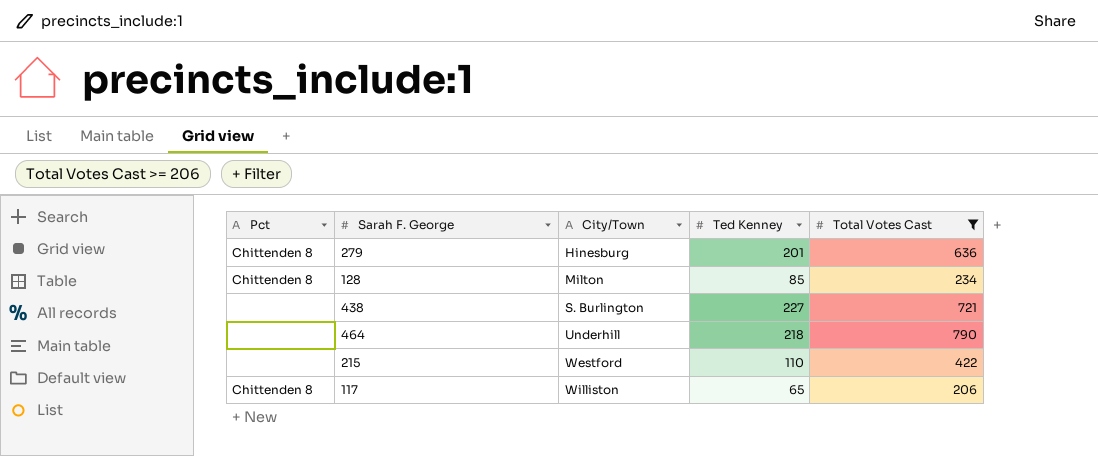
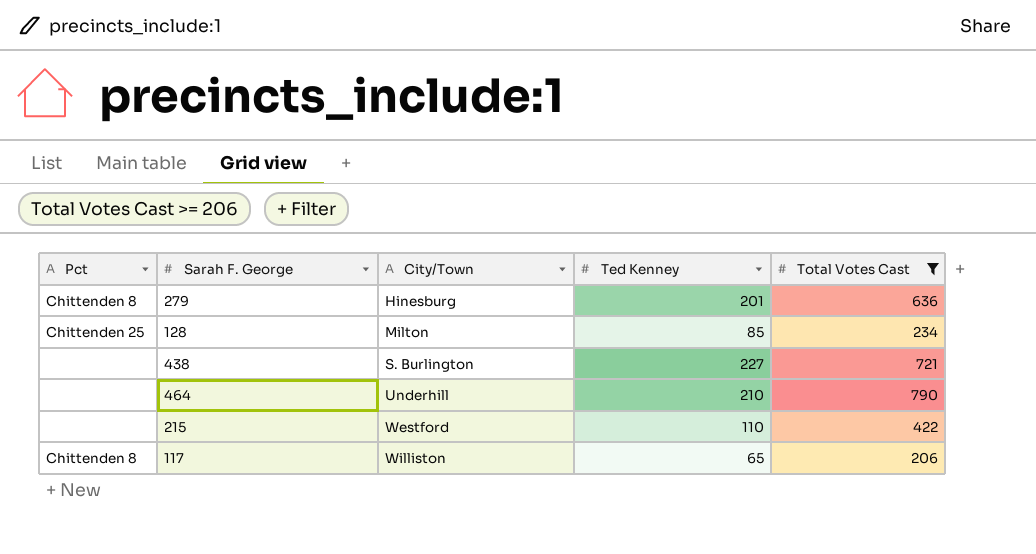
128 | Pct: Chittenden 8 -> Chittenden 25
464 | Ted Kenney: 218 -> 210

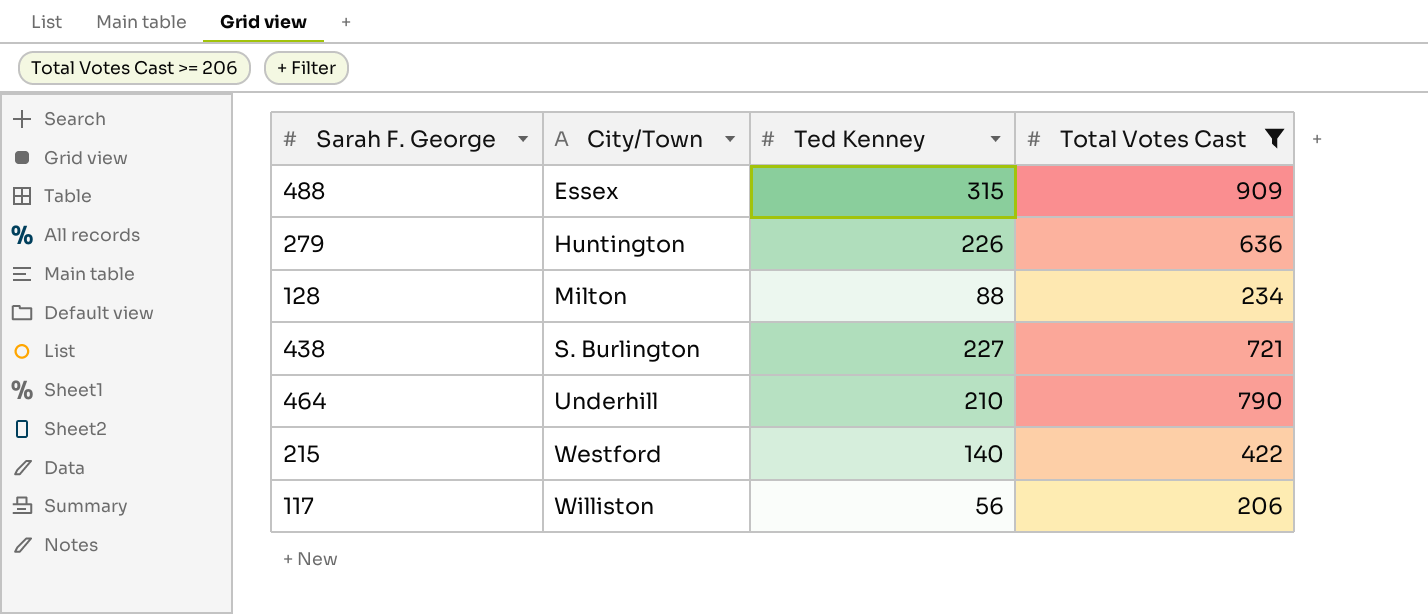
column Pct | position: 1 -> none
row 488: none -> Essex | 315 | 909
279 | City/Town: Hinesburg -> Huntington
279 | Ted Kenney: 201 -> 226
128 | Ted Kenney: 85 -> 88
215 | Ted Kenney: 110 -> 140
117 | Ted Kenney: 65 -> 56

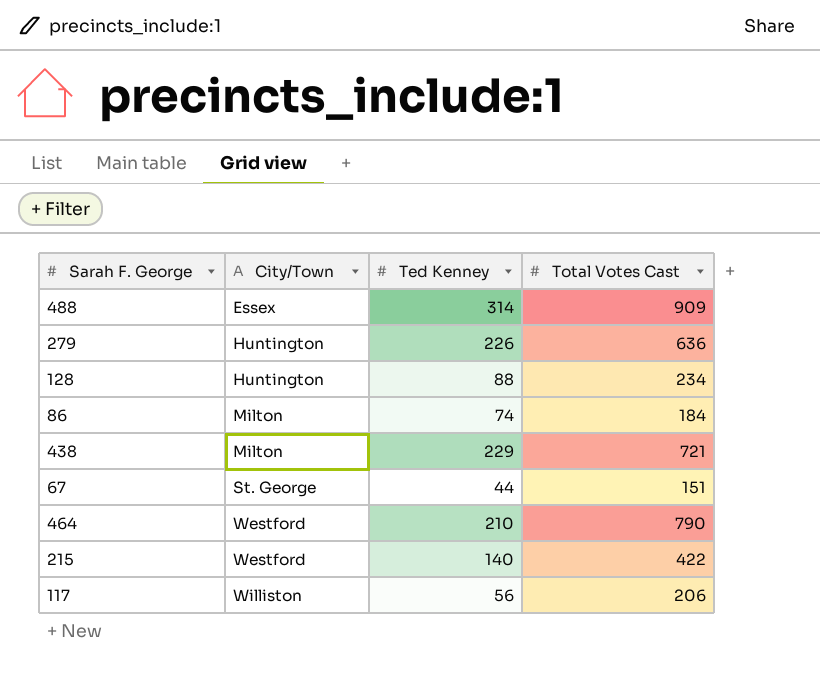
filter: Total Votes Cast >= 206 -> none
488 | Ted Kenney: 315 -> 314
128 | City/Town: Milton -> Huntington
438 | City/Town: S. Burlington -> Milton
438 | Ted Kenney: 227 -> 229
464 | City/Town: Underhill -> Westford

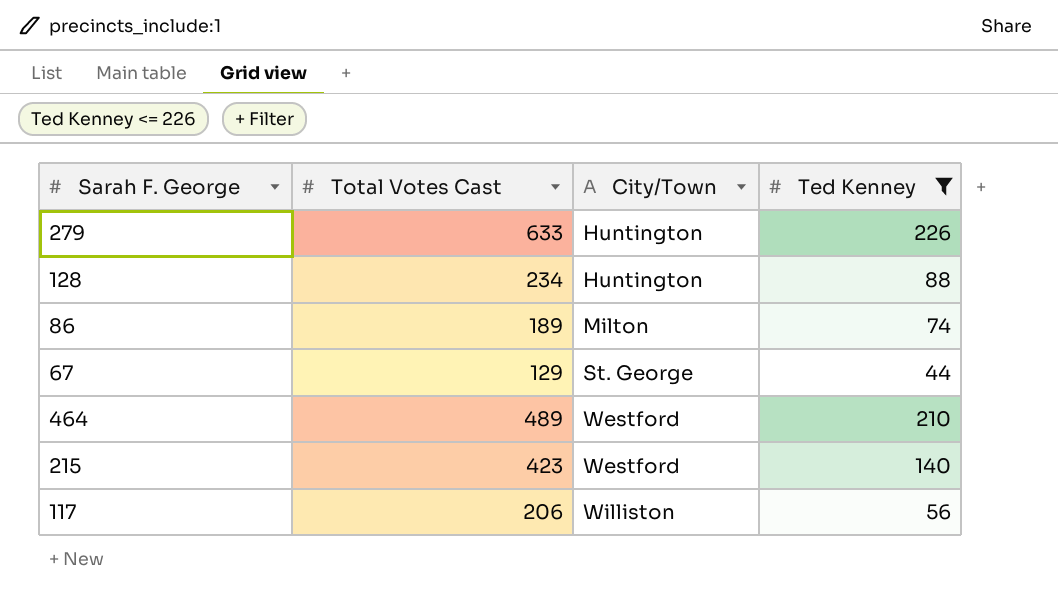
filter: none -> Ted Kenney <= 226
column Total Votes Cast | position: 4 -> 2
279 | Total Votes Cast: 636 -> 633
86 | Total Votes Cast: 184 -> 189
67 | Total Votes Cast: 151 -> 129
464 | Total Votes Cast: 790 -> 489
215 | Total Votes Cast: 422 -> 423

